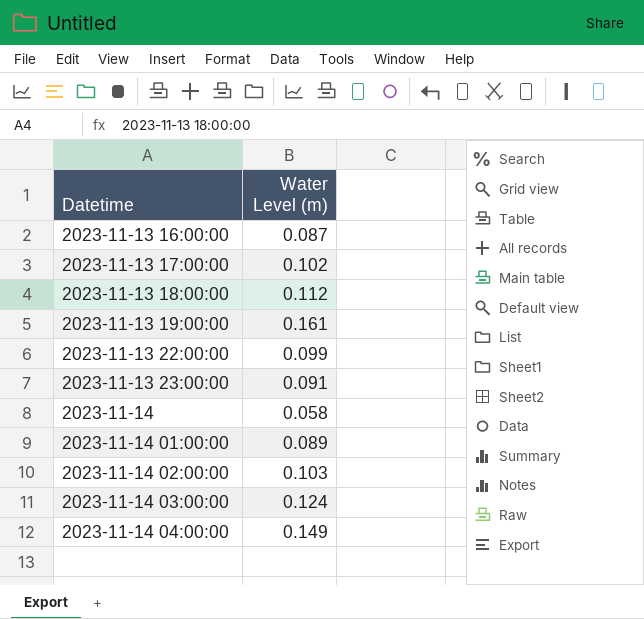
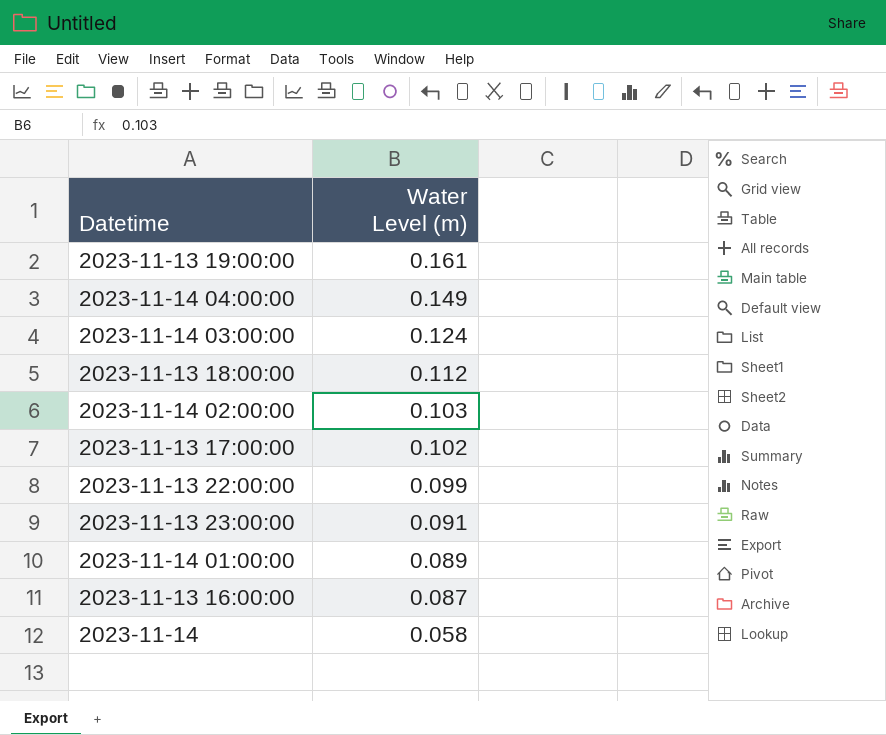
row order: Datetime ascending -> Water Level (m) descending

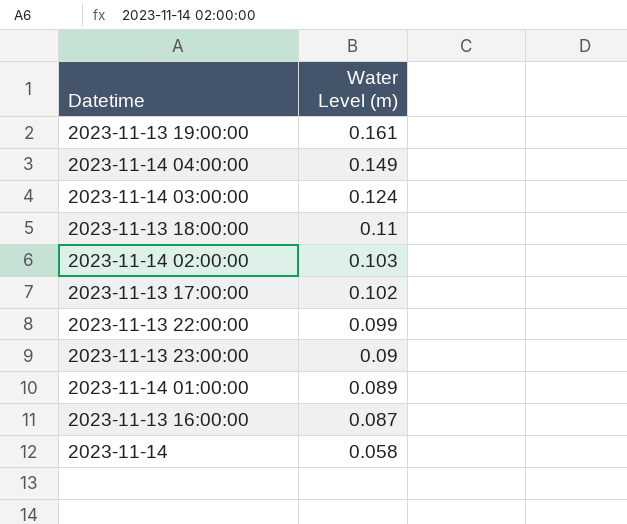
2023-11-13 18:00:00 | Water Level (m): 0.112 -> 0.11
2023-11-13 23:00:00 | Water Level (m): 0.091 -> 0.09

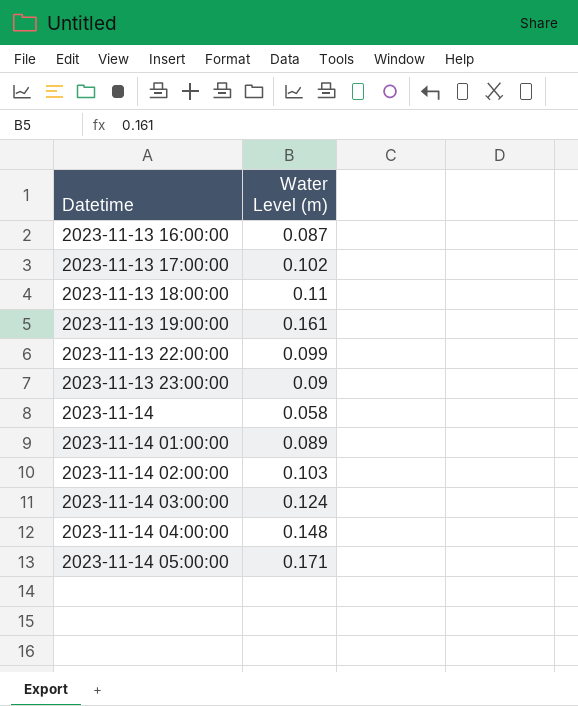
row order: Water Level (m) descending -> Datetime ascending
2023-11-14 04:00:00 | Water Level (m): 0.149 -> 0.148
row 2023-11-14 05:00:00: none -> 0.171

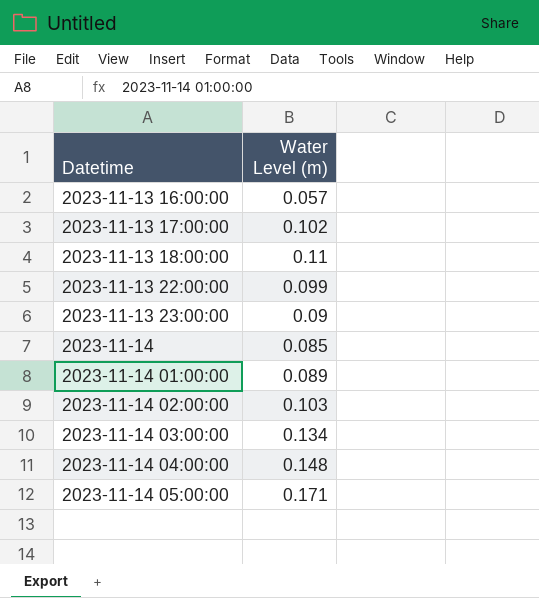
row 2023-11-13 19:00:00: 0.161 -> none
2023-11-13 16:00:00 | Water Level (m): 0.087 -> 0.057
2023-11-14 | Water Level (m): 0.058 -> 0.085
2023-11-14 03:00:00 | Water Level (m): 0.124 -> 0.134

